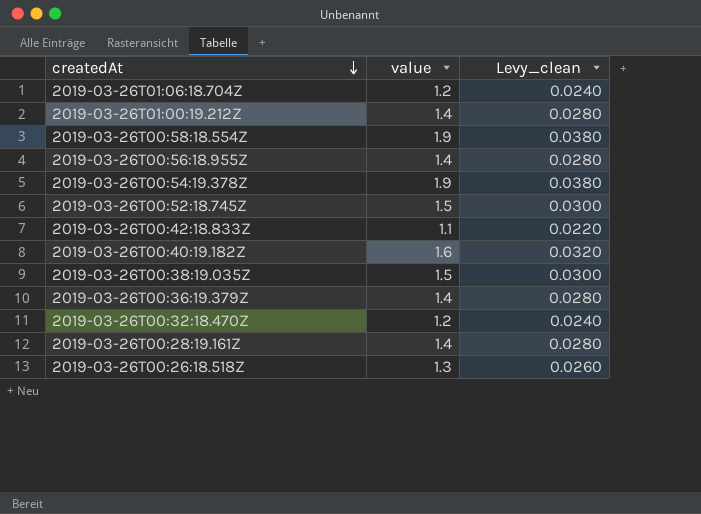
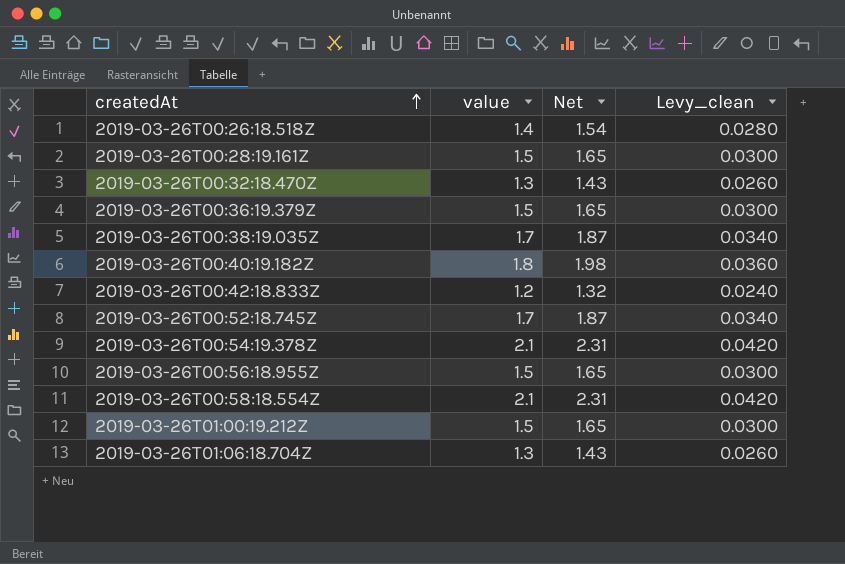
row order: createdAt descending -> createdAt ascending
column Net | formula: none -> [value] * 1.1
2019-03-26T00:26:18.518Z | value: 1.3 -> 1.4
2019-03-26T00:26:18.518Z | Levy_clean: 0.0260 -> 0.0280
2019-03-26T00:28:19.161Z | value: 1.4 -> 1.5
2019-03-26T00:28:19.161Z | Levy_clean: 0.0280 -> 0.0300
2019-03-26T00:32:18.470Z | value: 1.2 -> 1.3
2019-03-26T00:32:18.470Z | Levy_clean: 0.0240 -> 0.0260
2019-03-26T00:36:19.379Z | value: 1.4 -> 1.5
2019-03-26T00:36:19.379Z | Levy_clean: 0.0280 -> 0.0300
2019-03-26T00:38:19.035Z | value: 1.5 -> 1.7
2019-03-26T00:38:19.035Z | Levy_clean: 0.0300 -> 0.0340
2019-03-26T00:40:19.182Z | value: 1.6 -> 1.8
2019-03-26T00:40:19.182Z | Levy_clean: 0.0320 -> 0.0360
2019-03-26T00:42:18.833Z | value: 1.1 -> 1.2
2019-03-26T00:42:18.833Z | Levy_clean: 0.0220 -> 0.0240
2019-03-26T00:52:18.745Z | value: 1.5 -> 1.7
2019-03-26T00:52:18.745Z | Levy_clean: 0.0300 -> 0.0340
2019-03-26T00:54:19.378Z | value: 1.9 -> 2.1
2019-03-26T00:54:19.378Z | Levy_clean: 0.0380 -> 0.0420
2019-03-26T00:56:18.955Z | value: 1.4 -> 1.5
2019-03-26T00:56:18.955Z | Levy_clean: 0.0280 -> 0.0300
2019-03-26T00:58:18.554Z | value: 1.9 -> 2.1
2019-03-26T00:58:18.554Z | Levy_clean: 0.0380 -> 0.0420
2019-03-26T01:00:19.212Z | value: 1.4 -> 1.5
2019-03-26T01:00:19.212Z | Levy_clean: 0.0280 -> 0.0300
2019-03-26T01:06:18.704Z | value: 1.2 -> 1.3
2019-03-26T01:06:18.704Z | Levy_clean: 0.0240 -> 0.0260

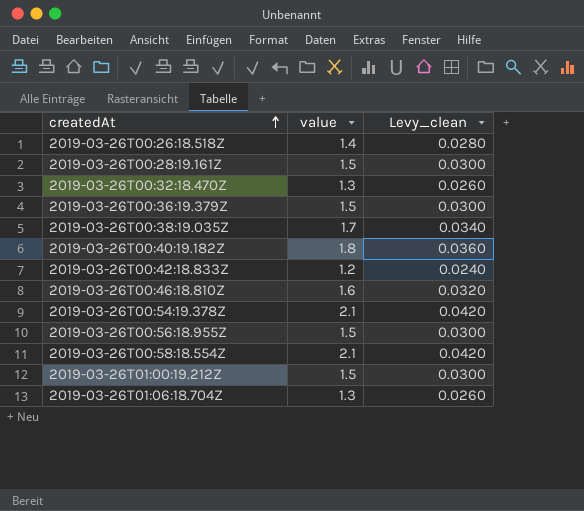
column Net | formula: [value] * 1.1 -> none
row 2019-03-26T00:52:18.745Z: 1.7 | 1.87 | 0.0340 -> none
row 2019-03-26T00:46:18.810Z: none -> 1.6 | 0.0320

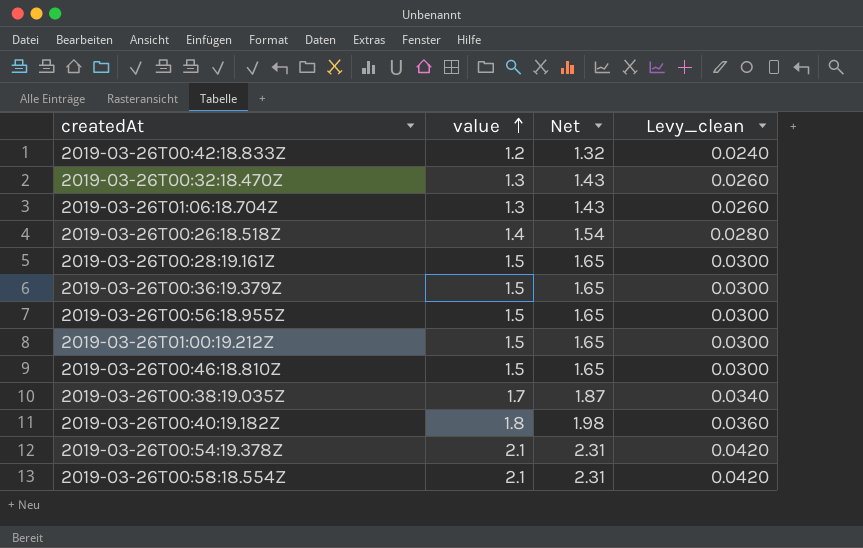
row order: createdAt ascending -> value ascending
column Net | formula: none -> [value] * 1.1
2019-03-26T00:46:18.810Z | value: 1.6 -> 1.5
2019-03-26T00:46:18.810Z | Levy_clean: 0.0320 -> 0.0300

